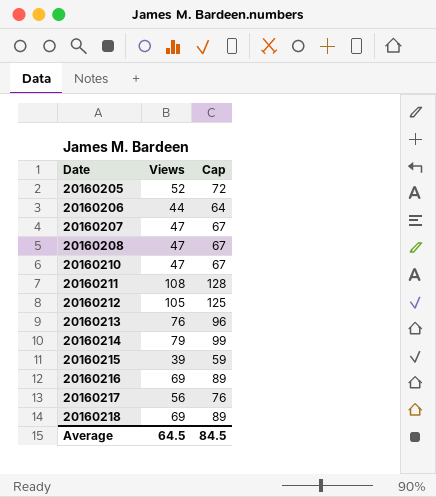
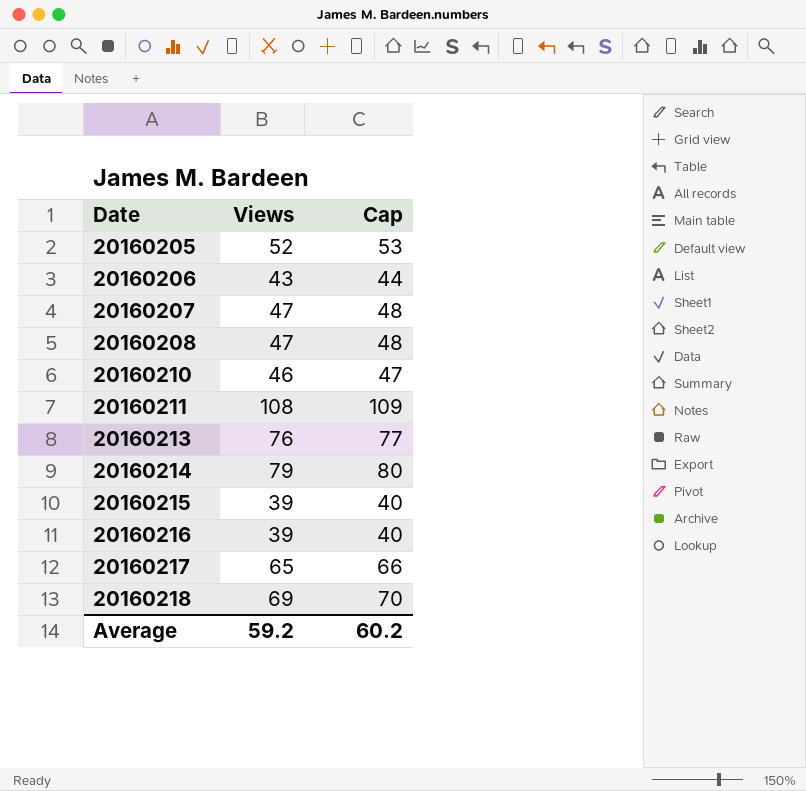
column Cap | formula: [Views] + 20 -> [Views] + 1
row 20160212: 105 | 125 -> none
20160206 | Views: 44 -> 43
20160210 | Views: 47 -> 46
20160216 | Views: 69 -> 39
20160217 | Views: 56 -> 65
Average | Views: 64.5 -> 59.2
Average | Cap: 84.5 -> 60.2

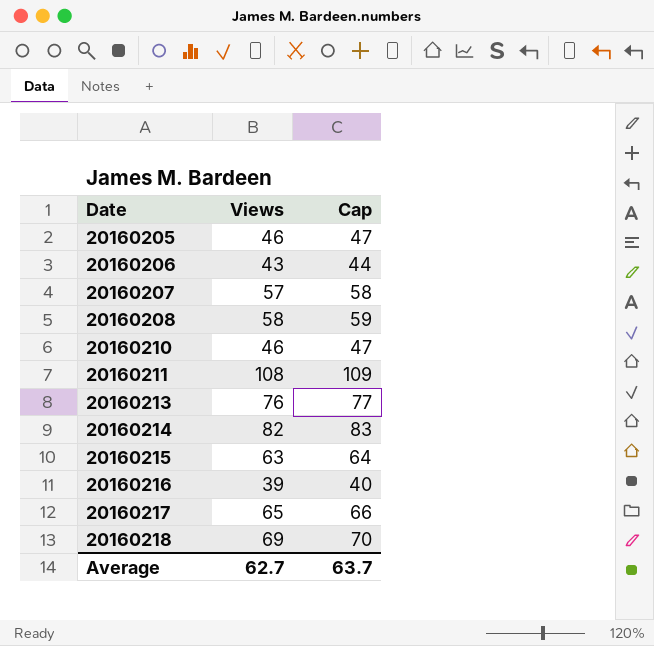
20160205 | Views: 52 -> 46
20160205 | Cap: 53 -> 47
20160207 | Views: 47 -> 57
20160207 | Cap: 48 -> 58
20160208 | Views: 47 -> 58
20160208 | Cap: 48 -> 59
20160214 | Views: 79 -> 82
20160214 | Cap: 80 -> 83
20160215 | Views: 39 -> 63
20160215 | Cap: 40 -> 64
Average | Views: 59.2 -> 62.7
Average | Cap: 60.2 -> 63.7

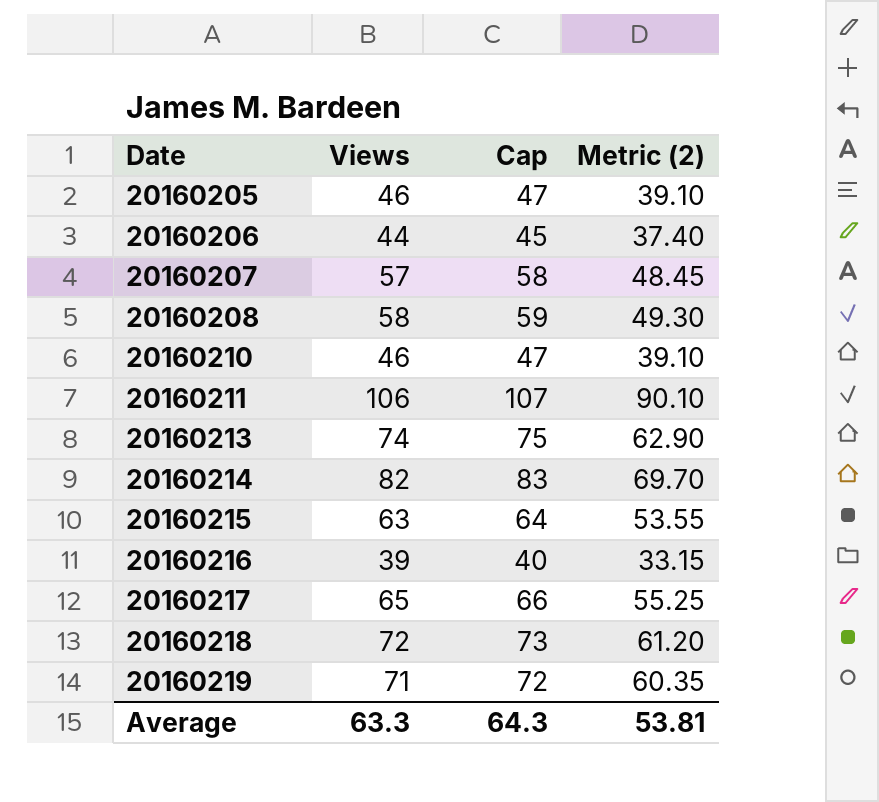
column Metric (2) | formula: none -> [Views] * 0.85
20160206 | Views: 43 -> 44
20160206 | Cap: 44 -> 45
20160211 | Views: 108 -> 106
20160211 | Cap: 109 -> 107
20160213 | Views: 76 -> 74
20160213 | Cap: 77 -> 75
20160218 | Views: 69 -> 72
20160218 | Cap: 70 -> 73
row 20160219: none -> 71 | 72 | 60.35
Average | Views: 62.7 -> 63.3
Average | Cap: 63.7 -> 64.3

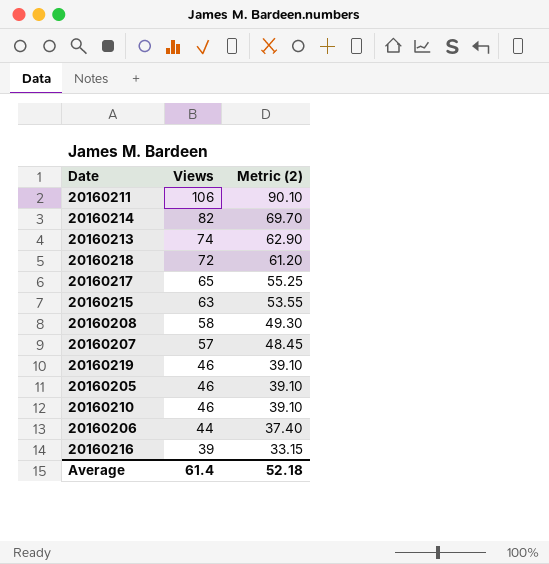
row order: Date ascending -> Views descending
column Cap | formula: [Views] + 1 -> none
20160219 | Views: 71 -> 46
20160219 | Metric (2): 60.35 -> 39.10
Average | Views: 63.3 -> 61.4
Average | Metric (2): 53.81 -> 52.18

